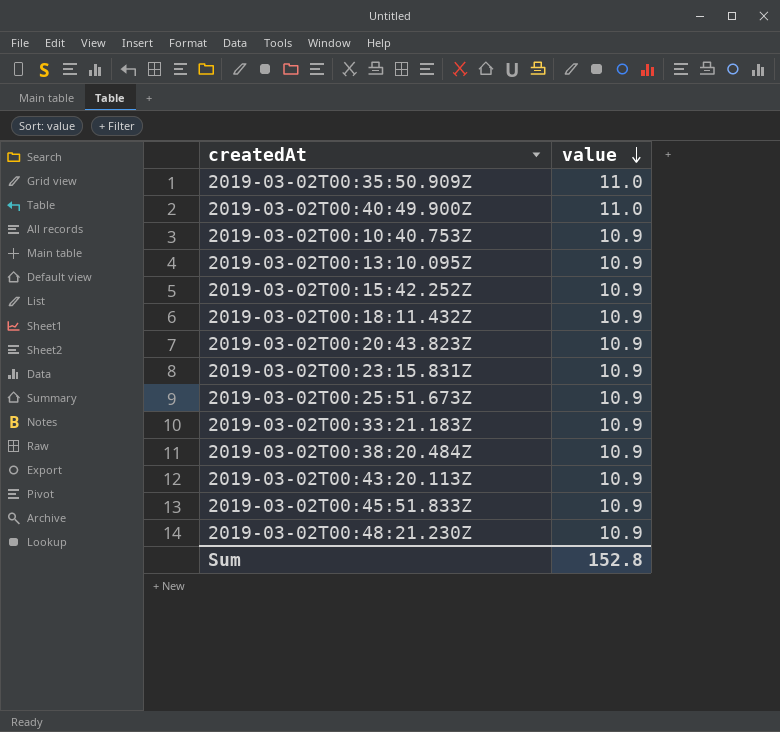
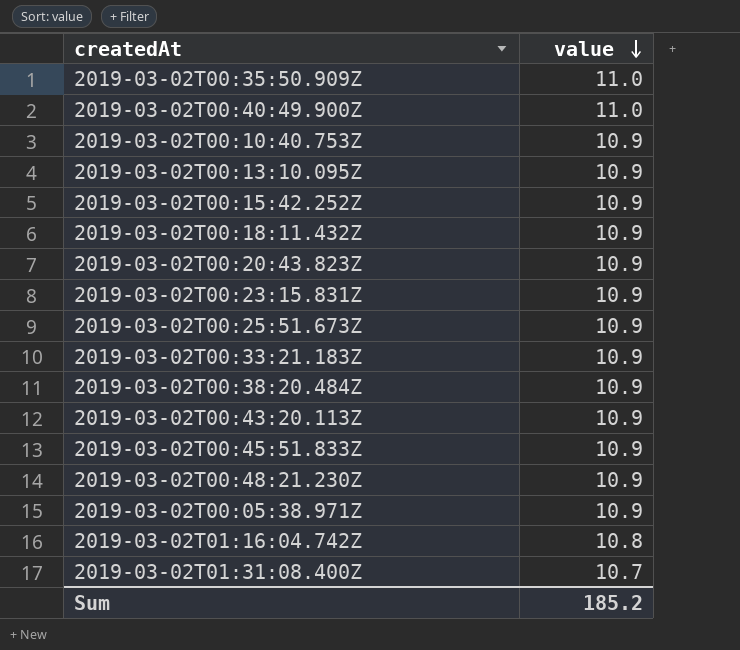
row 2019-03-02T00:05:38.971Z: none -> 10.9
row 2019-03-02T01:16:04.742Z: none -> 10.8
row 2019-03-02T01:31:08.400Z: none -> 10.7
Sum | value: 152.8 -> 185.2

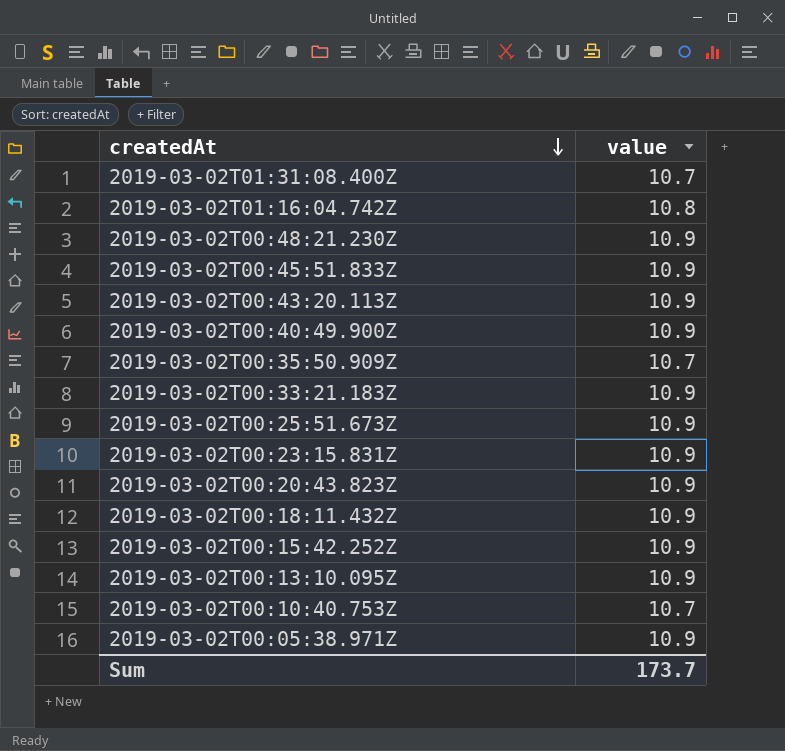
row order: value descending -> createdAt descending
row 2019-03-02T00:38:20.484Z: 10.9 -> none
2019-03-02T00:40:49.900Z | value: 11.0 -> 10.9
2019-03-02T00:35:50.909Z | value: 11.0 -> 10.7
2019-03-02T00:10:40.753Z | value: 10.9 -> 10.7
Sum | value: 185.2 -> 173.7

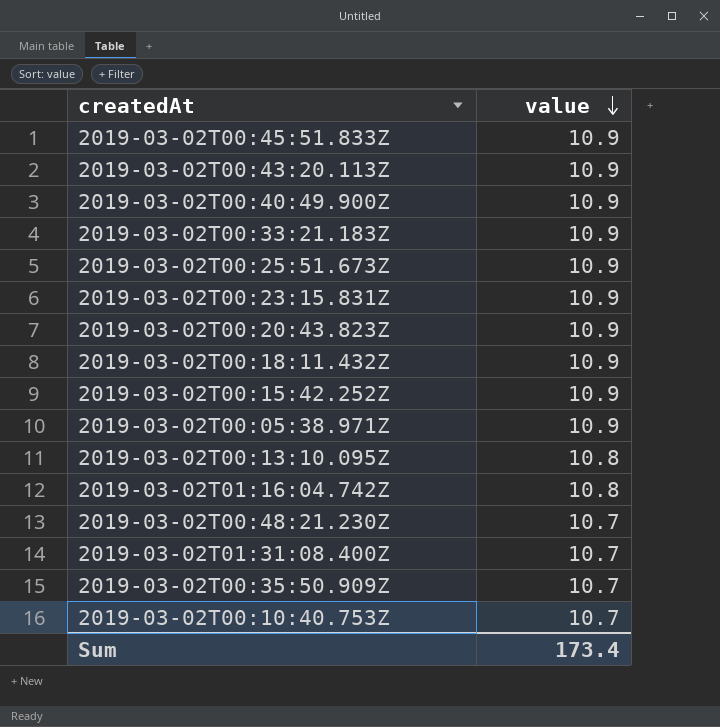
row order: createdAt descending -> value descending
2019-03-02T00:13:10.095Z | value: 10.9 -> 10.8
2019-03-02T00:48:21.230Z | value: 10.9 -> 10.7
Sum | value: 173.7 -> 173.4

